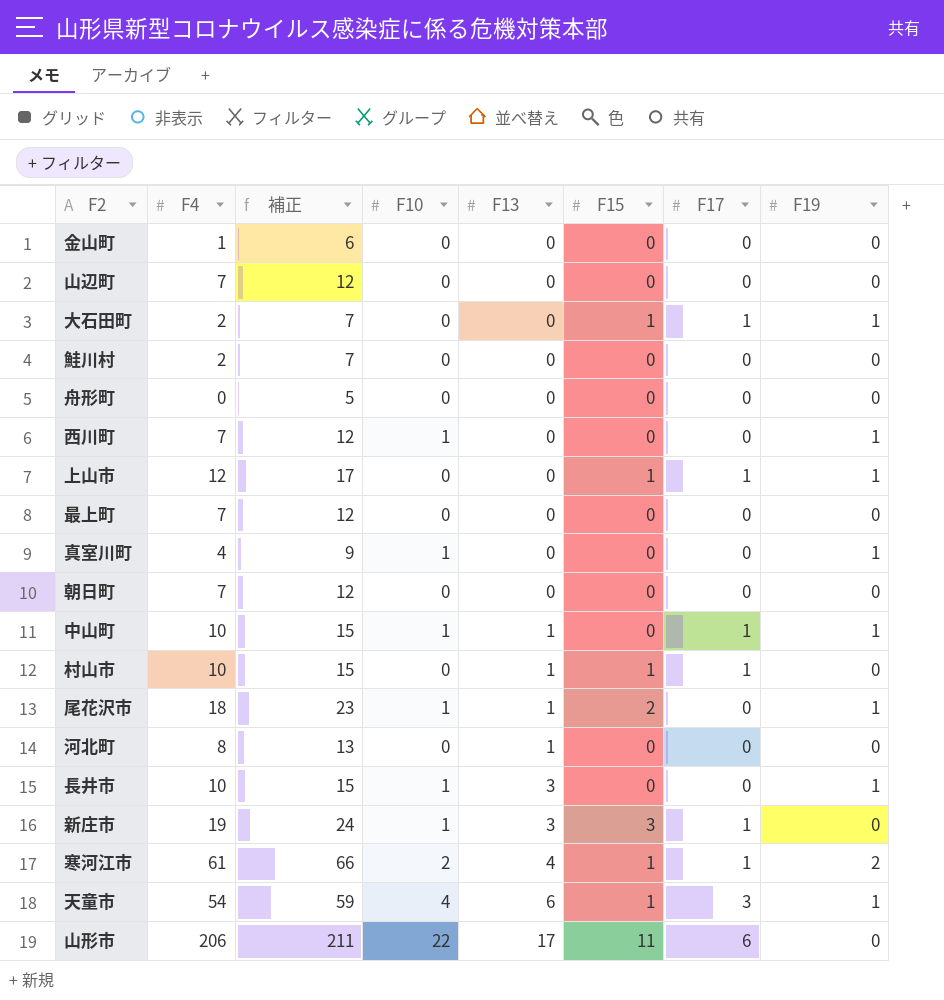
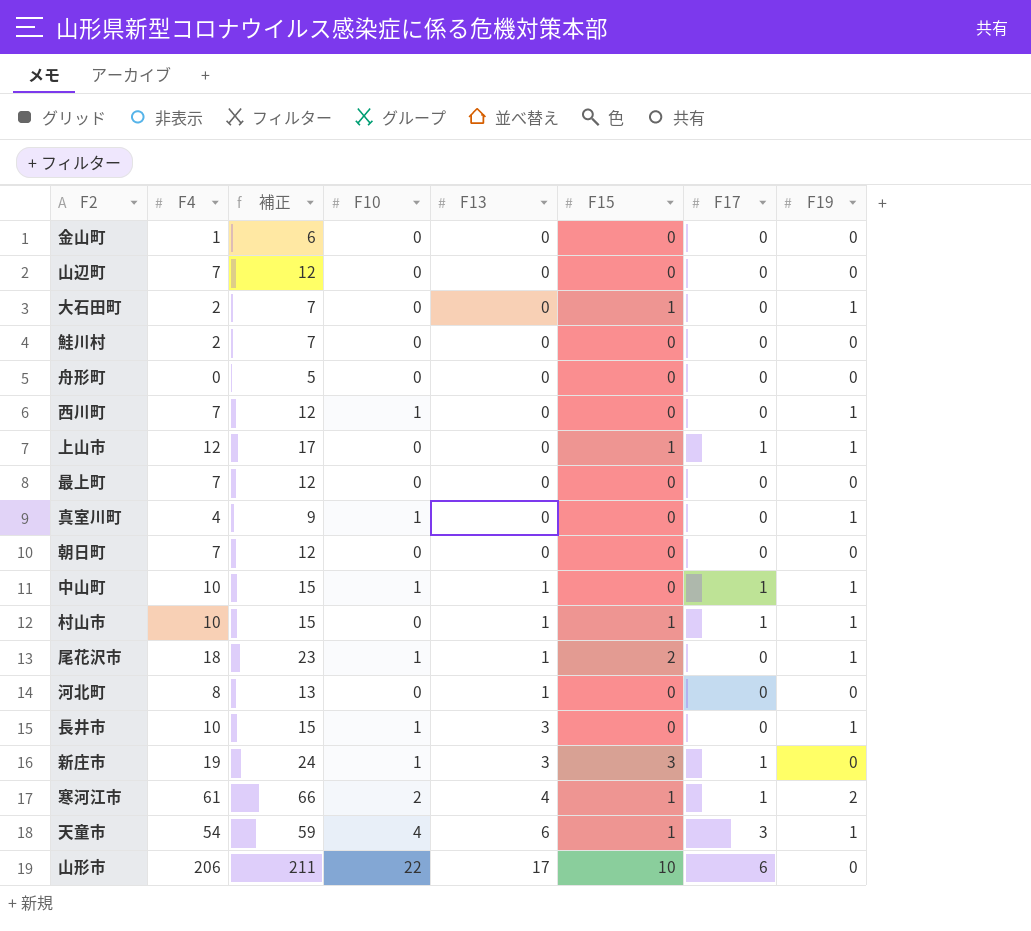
大石田町 | F17: 1 -> 0
村山市 | F19: 0 -> 1
山形市 | F15: 11 -> 10

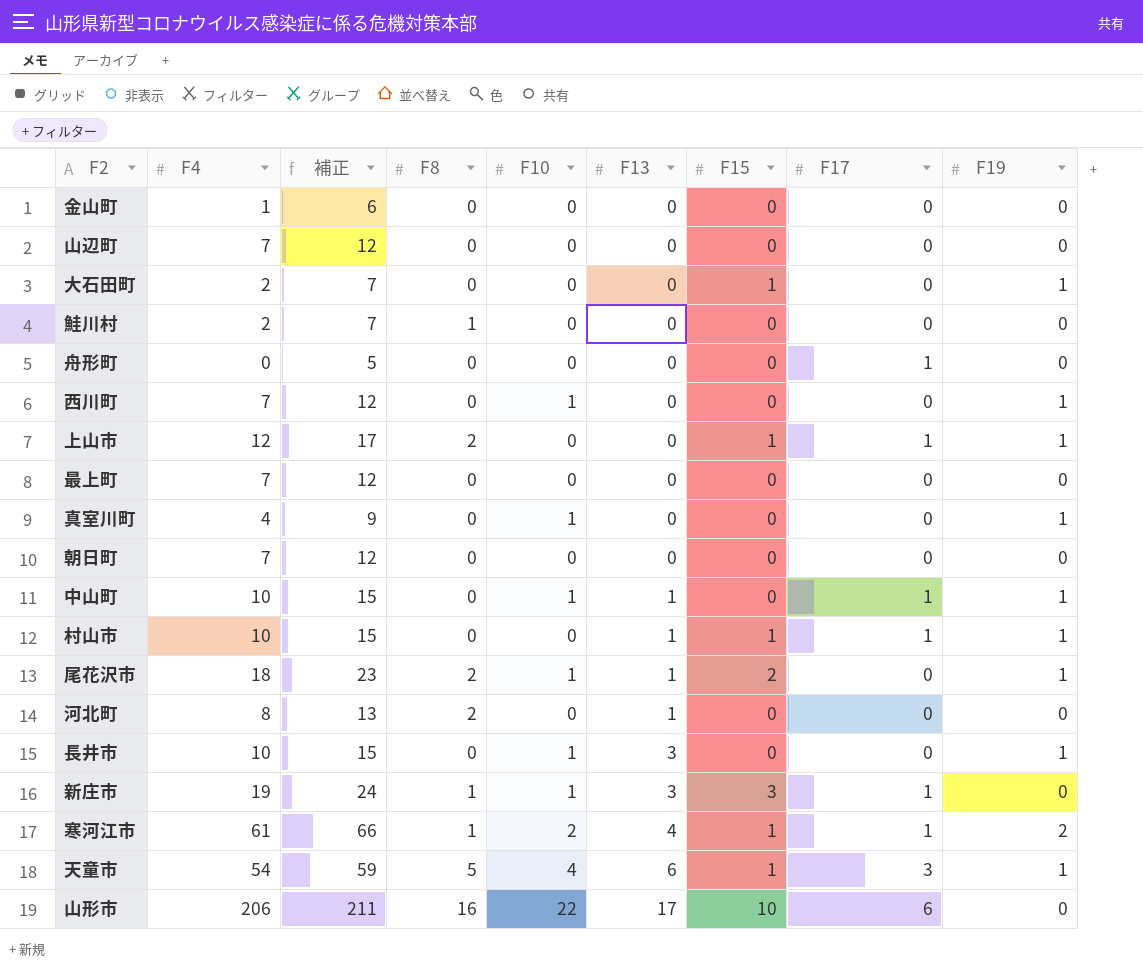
column F8 | position: none -> 4
舟形町 | F17: 0 -> 1

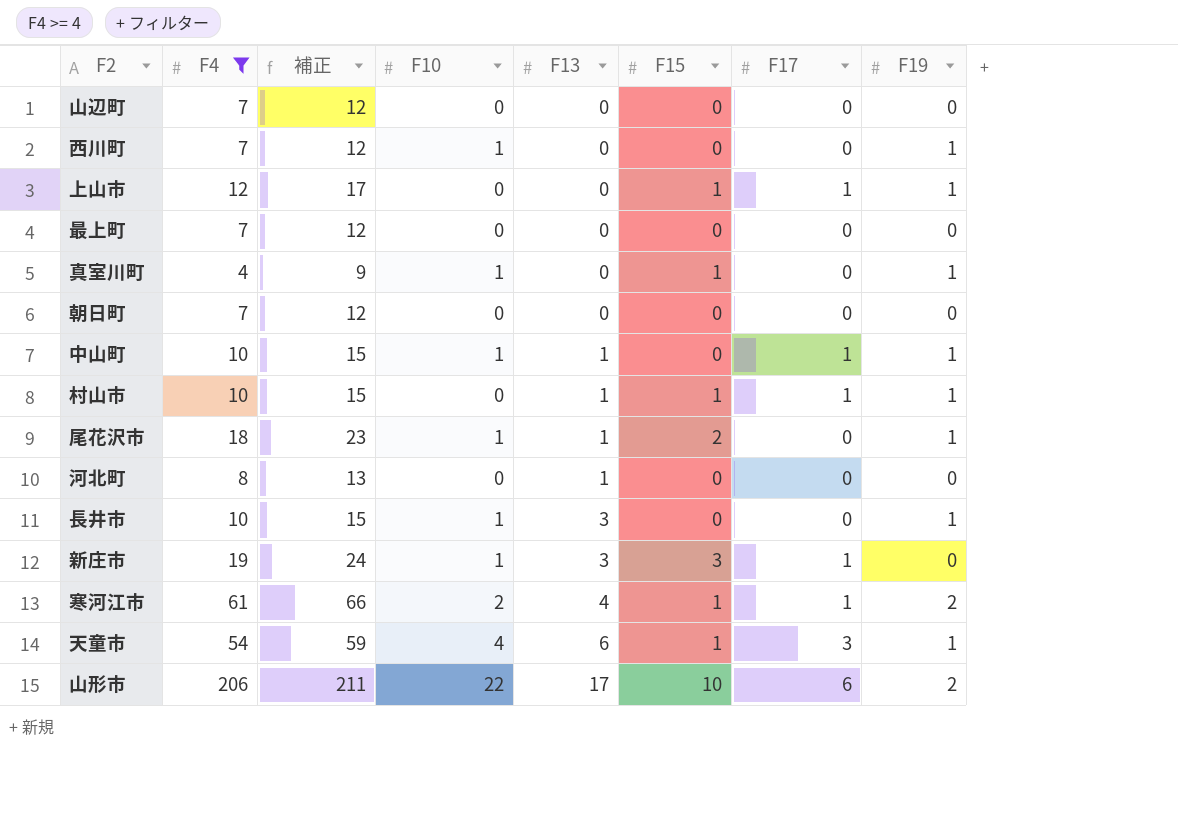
filter: none -> F4 >= 4
column F8 | position: 4 -> none
真室川町 | F15: 0 -> 1
山形市 | F19: 0 -> 2

